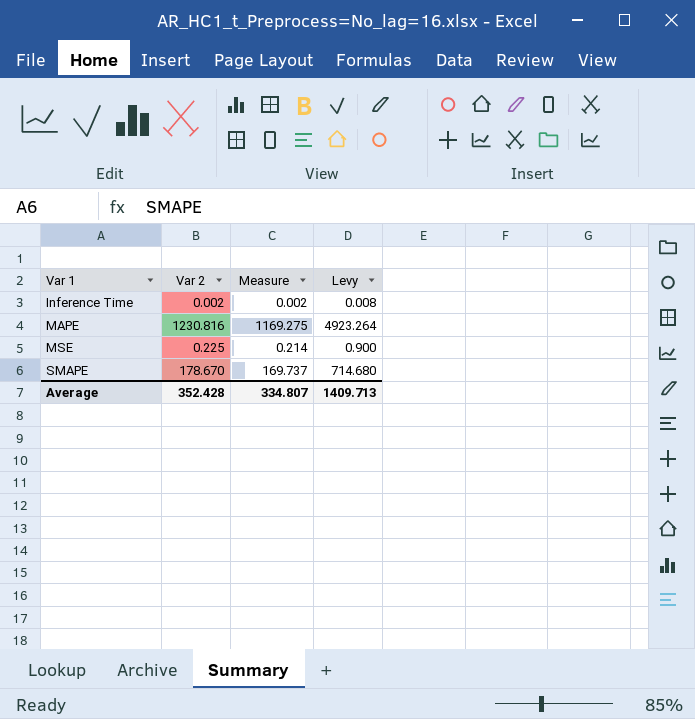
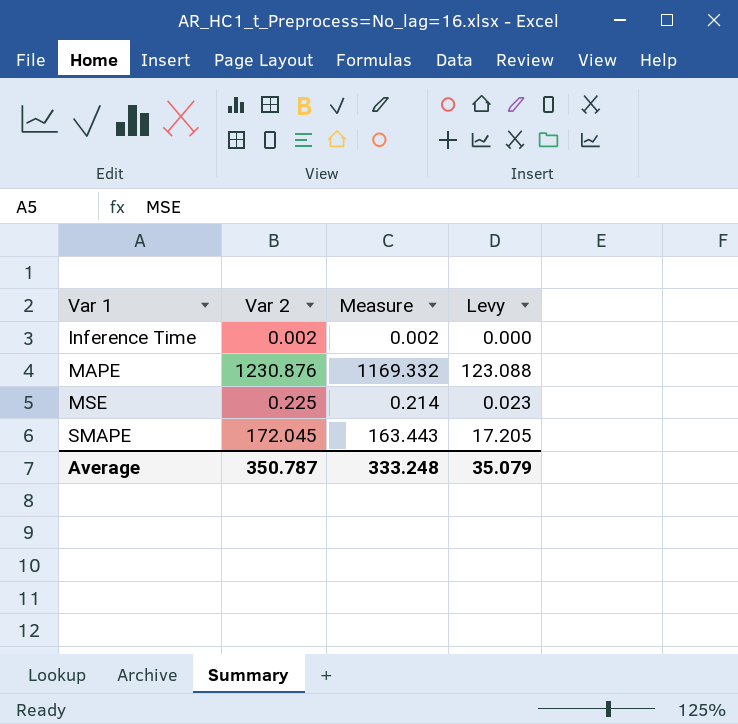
column Levy | formula: [Var 2] * 4 -> [Var 2] * 0.1
MAPE | Var 2: 1230.816 -> 1230.876
MAPE | Measure: 1169.275 -> 1169.332
SMAPE | Var 2: 178.670 -> 172.045
SMAPE | Measure: 169.737 -> 163.443
Average | Var 2: 352.428 -> 350.787
Average | Measure: 334.807 -> 333.248
Average | Levy: 1409.713 -> 35.079

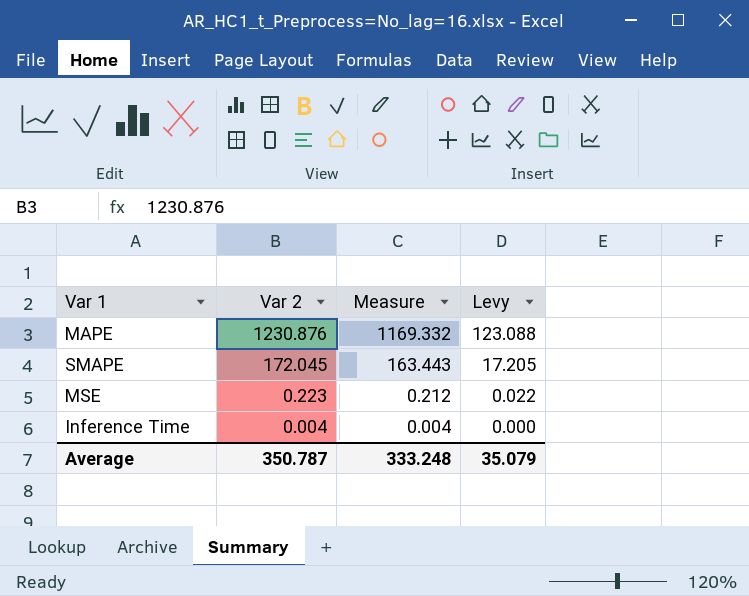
row order: Var 1 ascending -> Var 2 descending
MSE | Var 2: 0.225 -> 0.223
MSE | Measure: 0.214 -> 0.212
MSE | Levy: 0.023 -> 0.022
Inference Time | Var 2: 0.002 -> 0.004
Inference Time | Measure: 0.002 -> 0.004

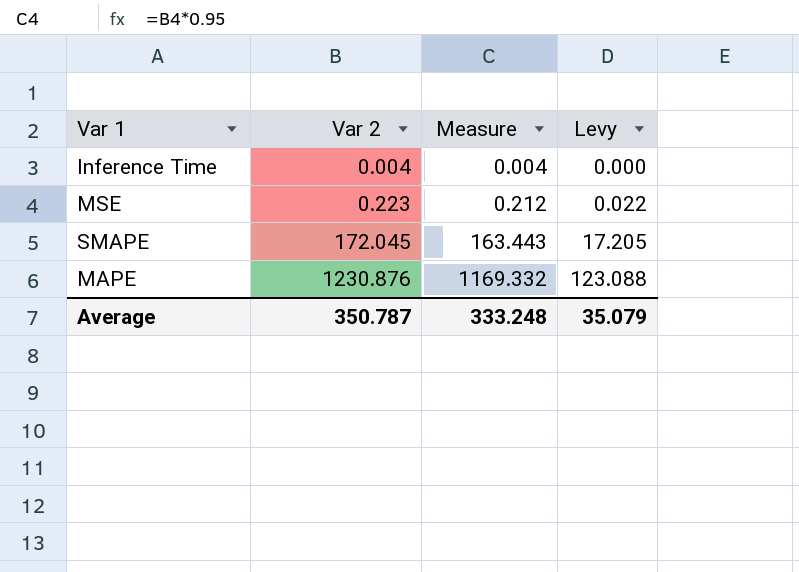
row order: Var 2 descending -> Var 2 ascending

